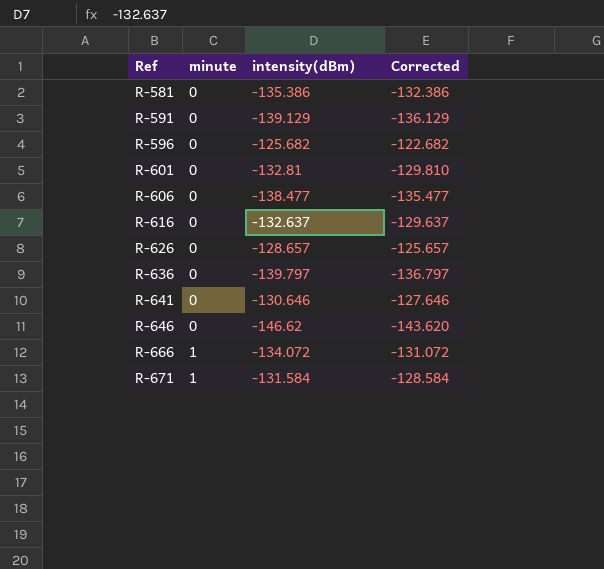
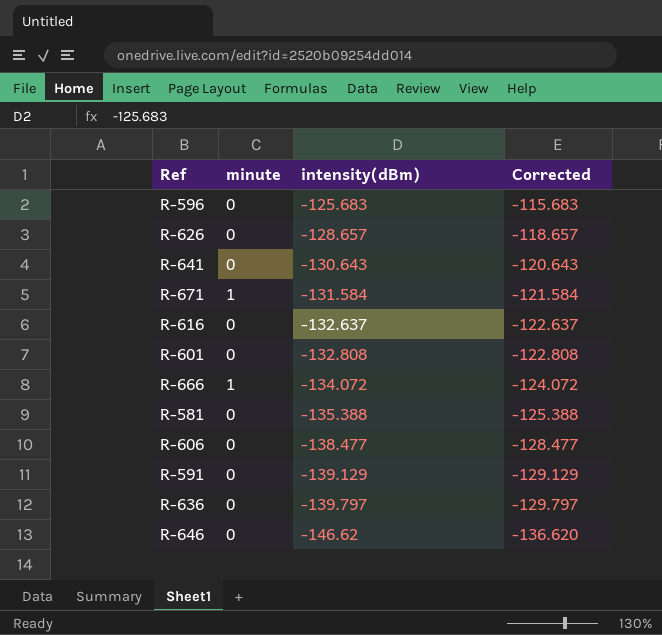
row order: Ref ascending -> intensity(dBm) descending
column Corrected | formula: [intensity(dBm)] + 3 -> [intensity(dBm)] + 10
R-596 | intensity(dBm): -125.682 -> -125.683
R-641 | intensity(dBm): -130.646 -> -130.643
R-601 | intensity(dBm): -132.81 -> -132.808
R-581 | intensity(dBm): -135.386 -> -135.388

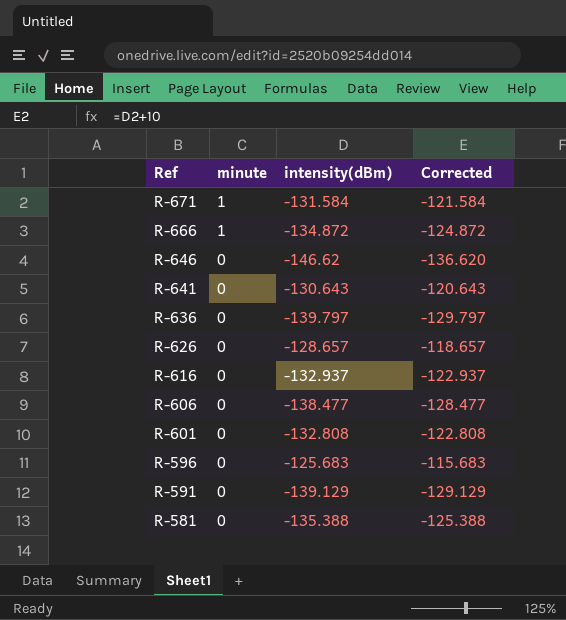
row order: intensity(dBm) descending -> Ref descending
R-666 | intensity(dBm): -134.072 -> -134.872
R-666 | Corrected: -124.072 -> -124.872
R-616 | intensity(dBm): -132.637 -> -132.937
R-616 | Corrected: -122.637 -> -122.937

